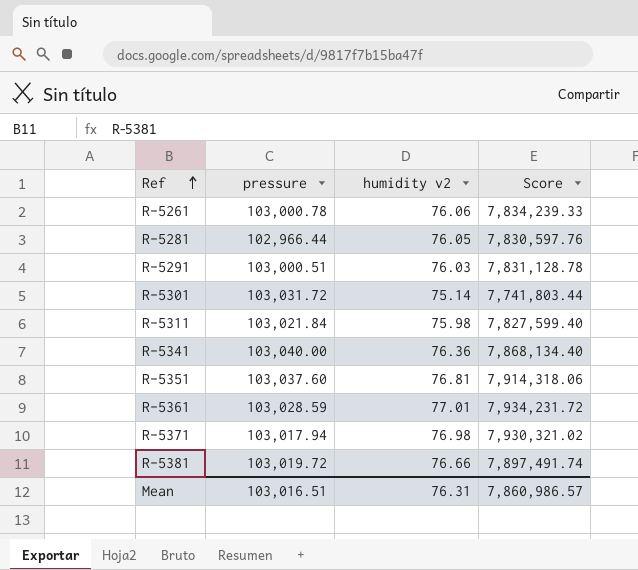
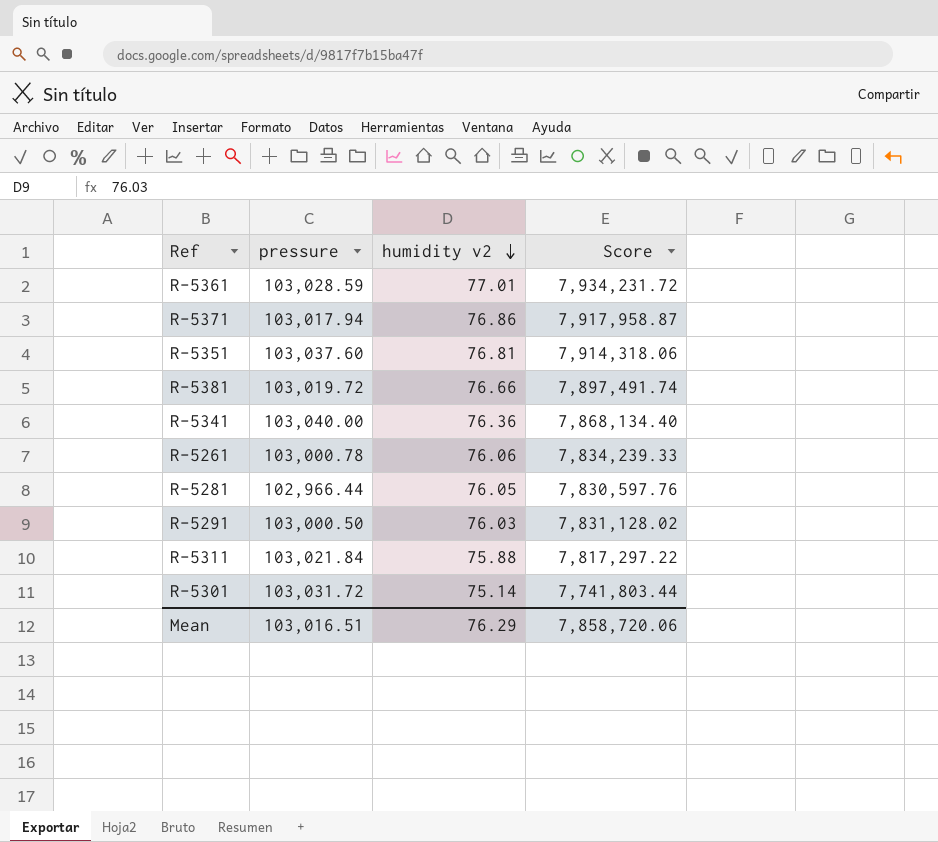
row order: Ref ascending -> humidity v2 descending
R-5371 | humidity v2: 76.98 -> 76.86
R-5371 | Score: 7,930,321.02 -> 7,917,958.87
R-5291 | pressure: 103,000.51 -> 103,000.50
R-5291 | Score: 7,831,128.78 -> 7,831,128.02
R-5311 | humidity v2: 75.98 -> 75.88
R-5311 | Score: 7,827,599.40 -> 7,817,297.22
Mean | humidity v2: 76.31 -> 76.29
Mean | Score: 7,860,986.57 -> 7,858,720.06

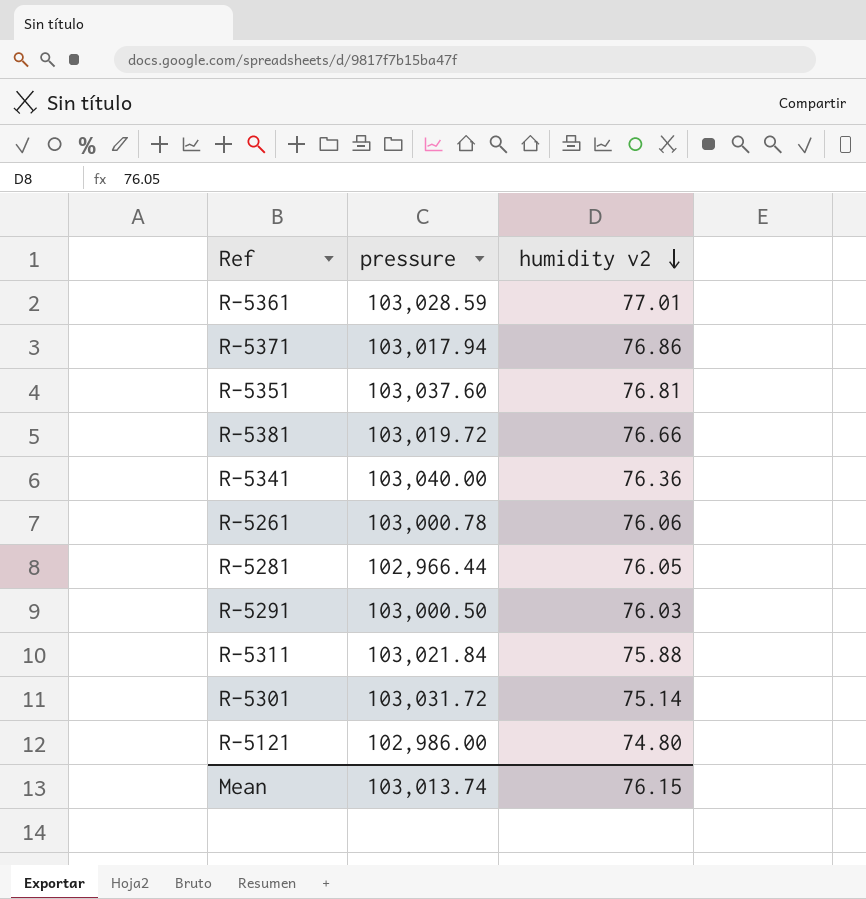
column Score | formula: [pressure] * [humidity v2] -> none
row R-5121: none -> 102,986.00 | 74.80
Mean | pressure: 103,016.51 -> 103,013.74
Mean | humidity v2: 76.29 -> 76.15

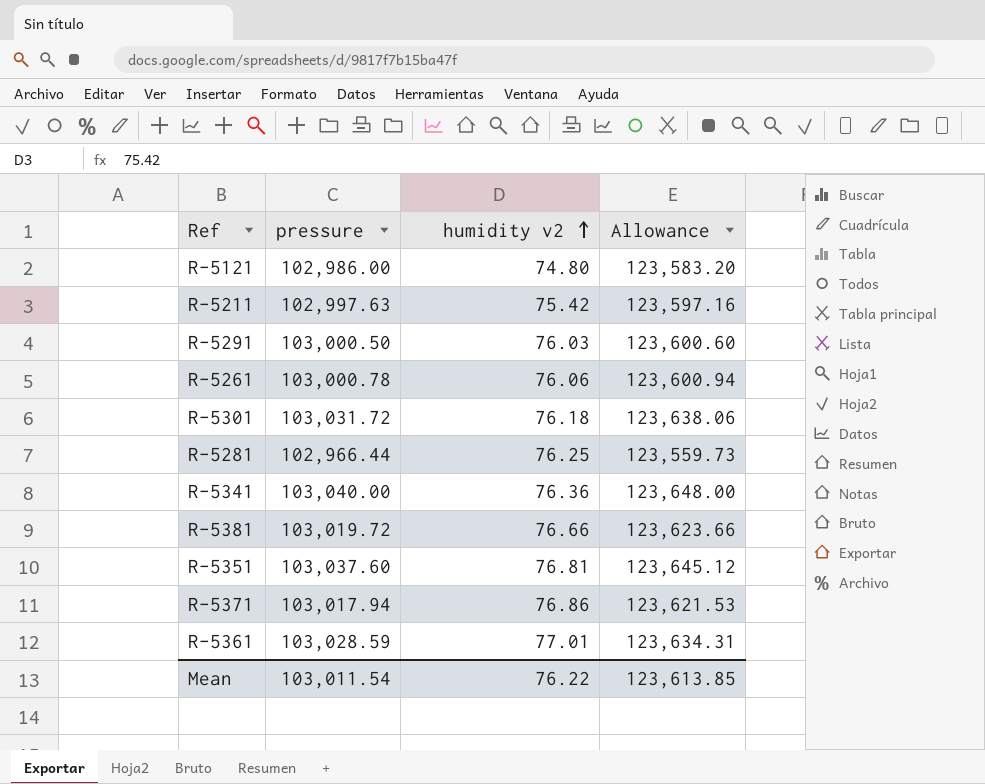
row order: humidity v2 descending -> humidity v2 ascending
column Allowance | formula: none -> [pressure] * 1.2
row R-5311: 103,021.84 | 75.88 -> none
row R-5211: none -> 102,997.63 | 75.42 | 123,597.16
R-5301 | humidity v2: 75.14 -> 76.18
R-5281 | humidity v2: 76.05 -> 76.25
Mean | pressure: 103,013.74 -> 103,011.54
Mean | humidity v2: 76.15 -> 76.22

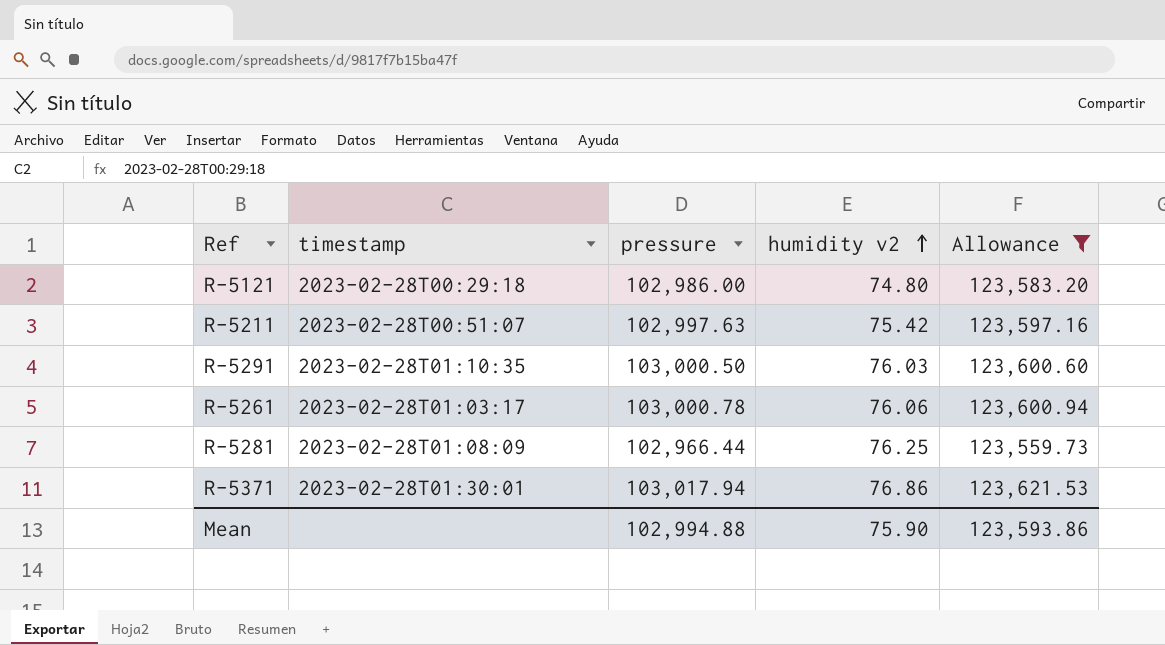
filter: none -> Allowance <= 123,621.53
column timestamp | position: none -> 2
Mean | pressure: 103,011.54 -> 102,994.88
Mean | humidity v2: 76.22 -> 75.90
Mean | Allowance: 123,613.85 -> 123,593.86

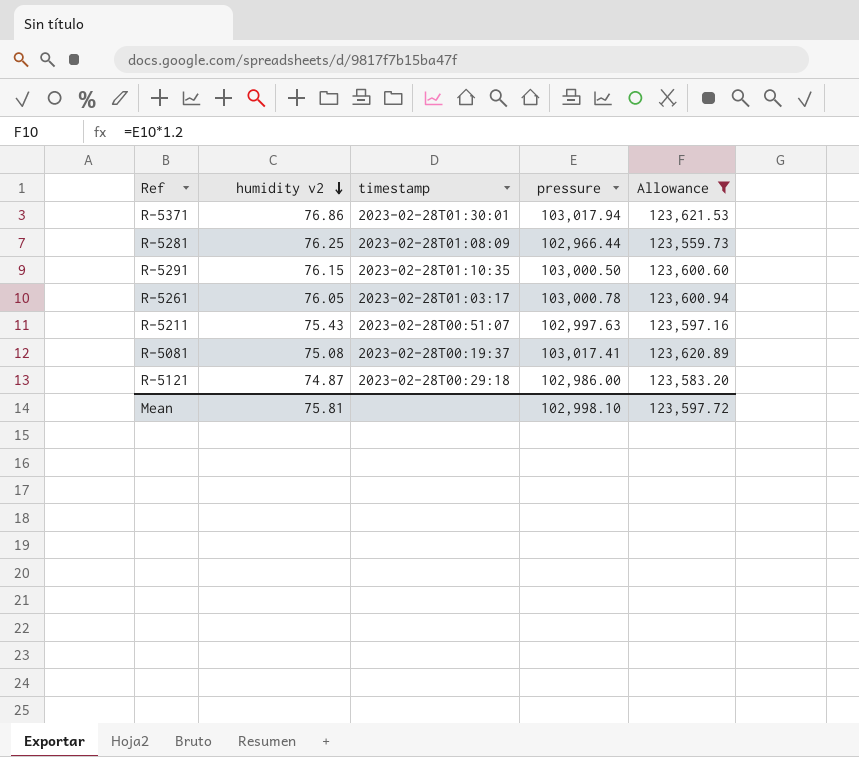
row order: humidity v2 ascending -> humidity v2 descending
column humidity v2 | position: 4 -> 2
R-5291 | humidity v2: 76.03 -> 76.15
R-5261 | humidity v2: 76.06 -> 76.05
R-5211 | humidity v2: 75.42 -> 75.43
row R-5081: none -> 75.08 | 2023-02-28T00:19:37 | 103,017.41 | 123,620.89
R-5121 | humidity v2: 74.80 -> 74.87
Mean | humidity v2: 75.90 -> 75.81
Mean | pressure: 102,994.88 -> 102,998.10
Mean | Allowance: 123,593.86 -> 123,597.72

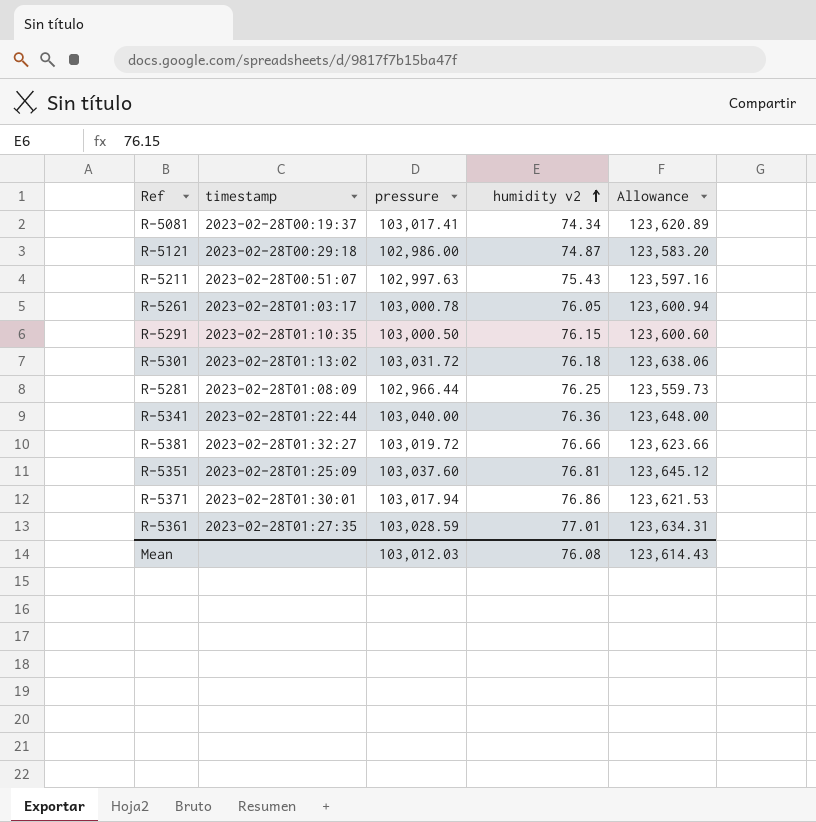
filter: Allowance <= 123,621.53 -> none
row order: humidity v2 descending -> humidity v2 ascending
column humidity v2 | position: 2 -> 4
R-5081 | humidity v2: 75.08 -> 74.34
Mean | pressure: 102,998.10 -> 103,012.03
Mean | humidity v2: 75.81 -> 76.08
Mean | Allowance: 123,597.72 -> 123,614.43

